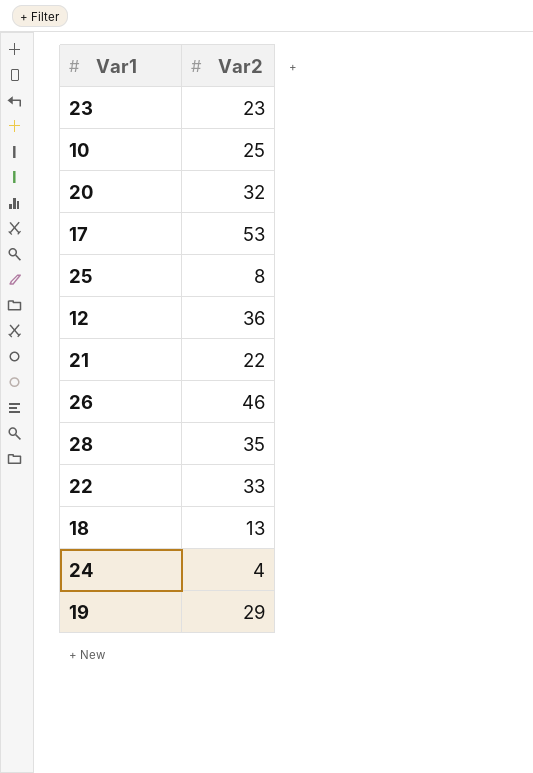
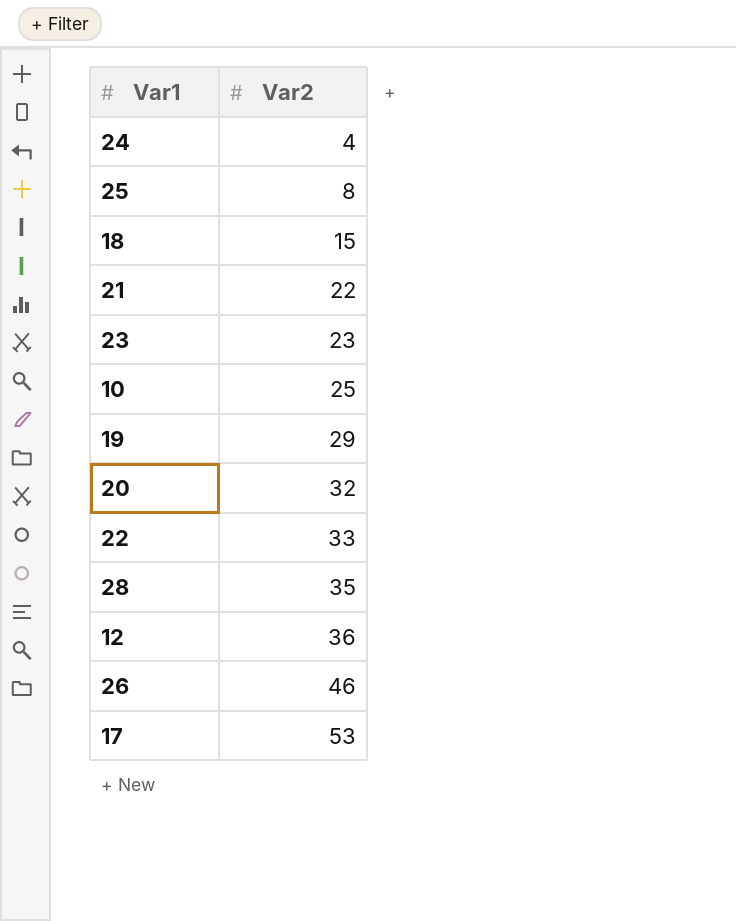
row order: none -> Var2 ascending
18 | Var2: 13 -> 15

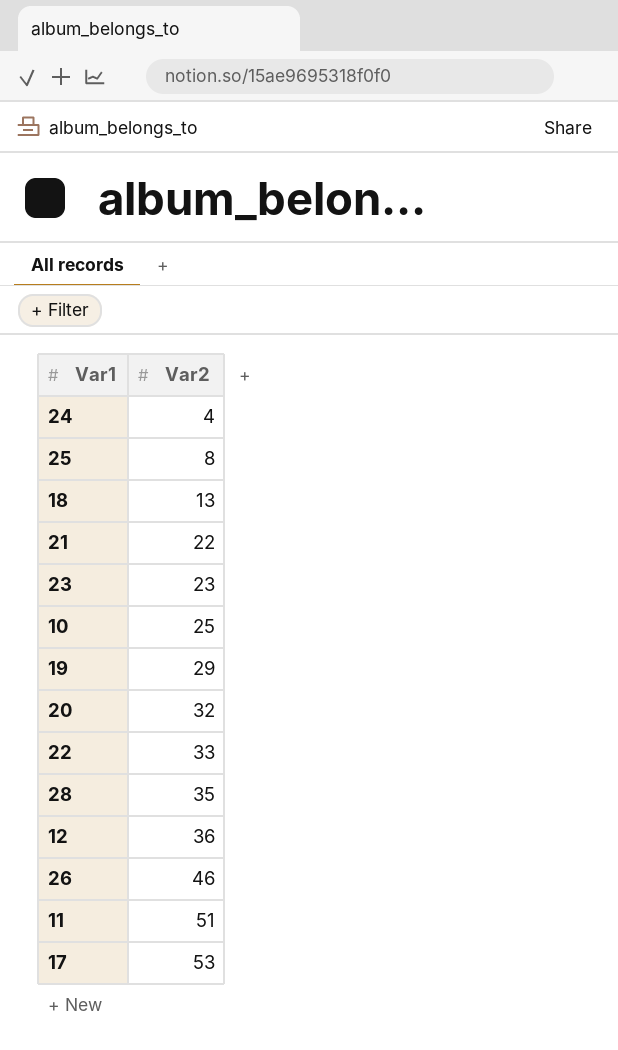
18 | Var2: 15 -> 13
row 11: none -> 51

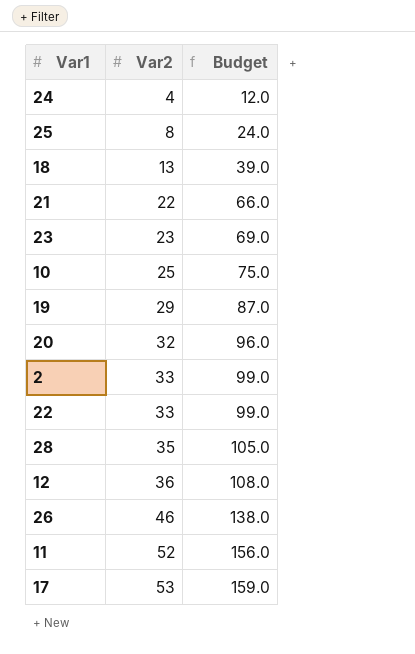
column Budget | formula: none -> [Var2] * 3
row 2: none -> 33 | 99.0
11 | Var2: 51 -> 52

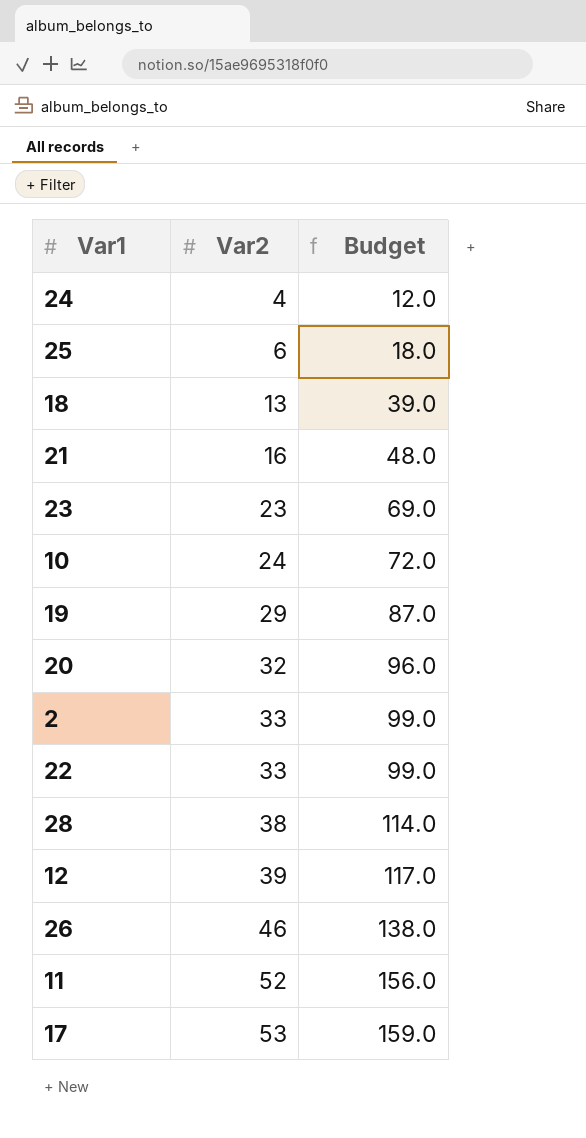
25 | Var2: 8 -> 6
25 | Budget: 24.0 -> 18.0
21 | Var2: 22 -> 16
21 | Budget: 66.0 -> 48.0
10 | Var2: 25 -> 24
10 | Budget: 75.0 -> 72.0
28 | Var2: 35 -> 38
28 | Budget: 105.0 -> 114.0
12 | Var2: 36 -> 39
12 | Budget: 108.0 -> 117.0

